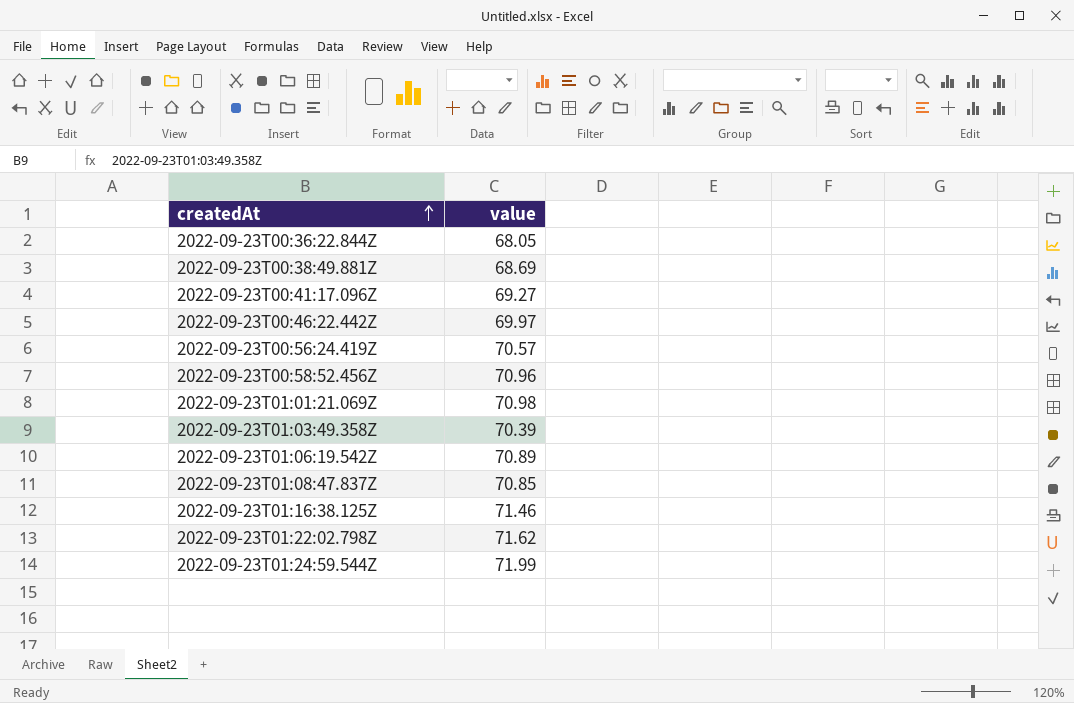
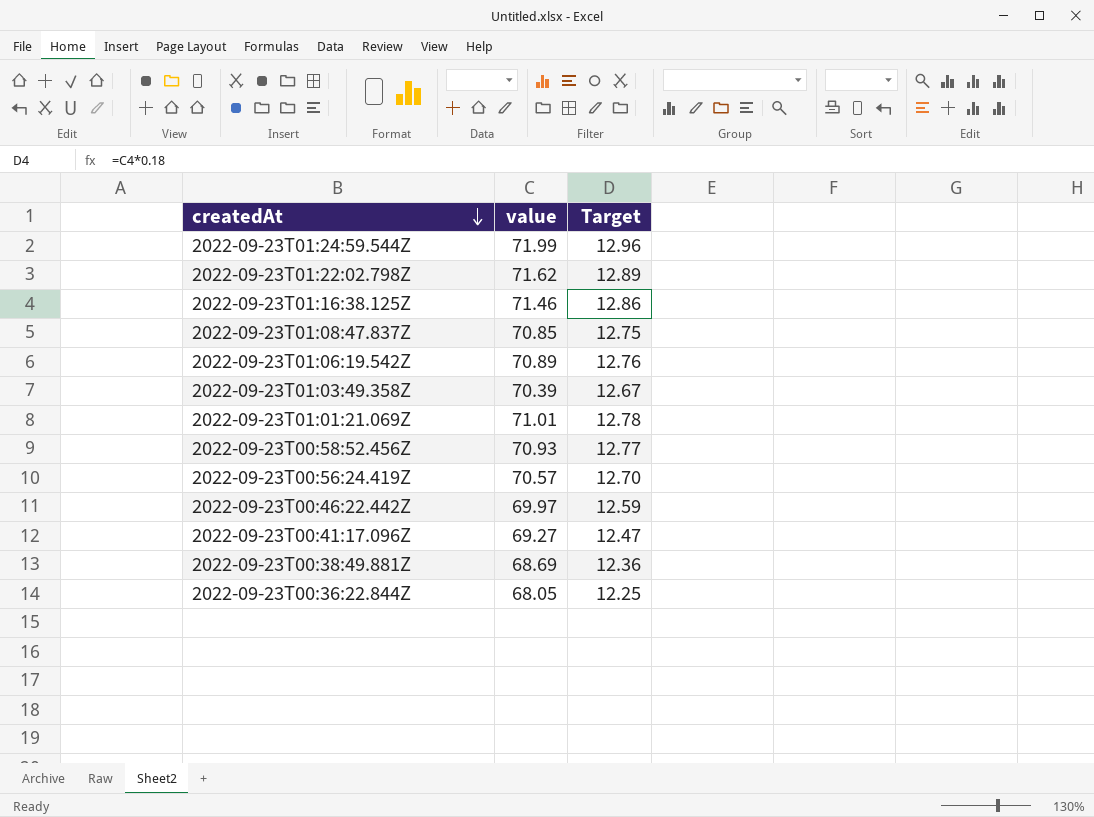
row order: createdAt ascending -> createdAt descending
column Target | formula: none -> [value] * 0.18
2022-09-23T01:01:21.069Z | value: 70.98 -> 71.01
2022-09-23T00:58:52.456Z | value: 70.96 -> 70.93

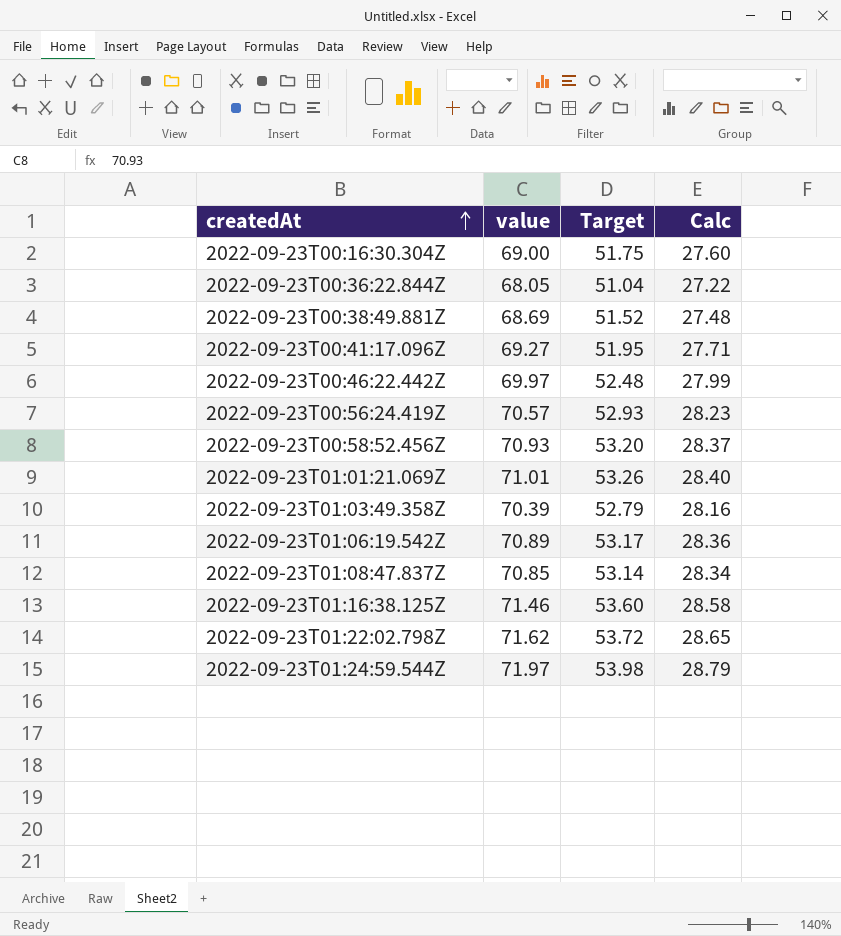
row order: createdAt descending -> createdAt ascending
column Target | formula: [value] * 0.18 -> [value] * 0.75
column Calc | formula: none -> [value] * 0.4
row 2022-09-23T00:16:30.304Z: none -> 69.00 | 51.75 | 27.60
2022-09-23T01:24:59.544Z | value: 71.99 -> 71.97

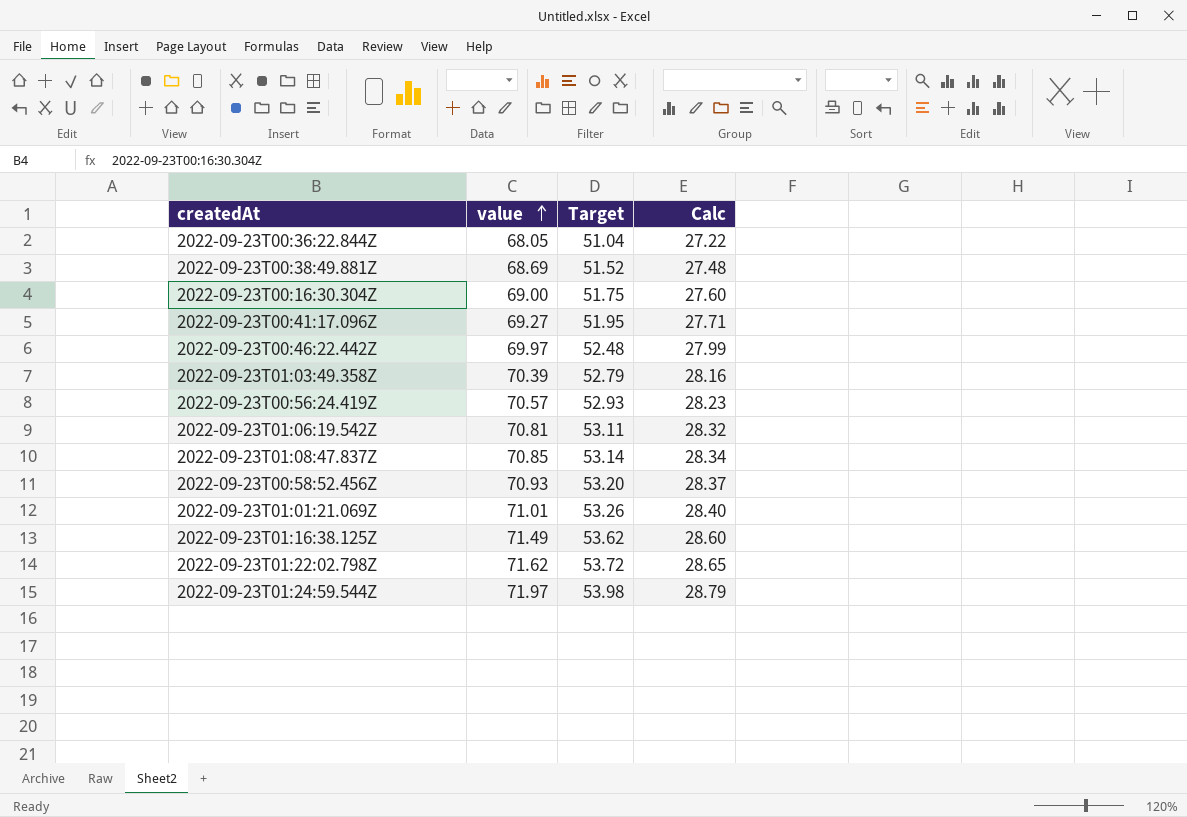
row order: createdAt ascending -> value ascending
2022-09-23T01:06:19.542Z | value: 70.89 -> 70.81
2022-09-23T01:06:19.542Z | Target: 53.17 -> 53.11
2022-09-23T01:06:19.542Z | Calc: 28.36 -> 28.32
2022-09-23T01:16:38.125Z | value: 71.46 -> 71.49
2022-09-23T01:16:38.125Z | Target: 53.60 -> 53.62
2022-09-23T01:16:38.125Z | Calc: 28.58 -> 28.60

